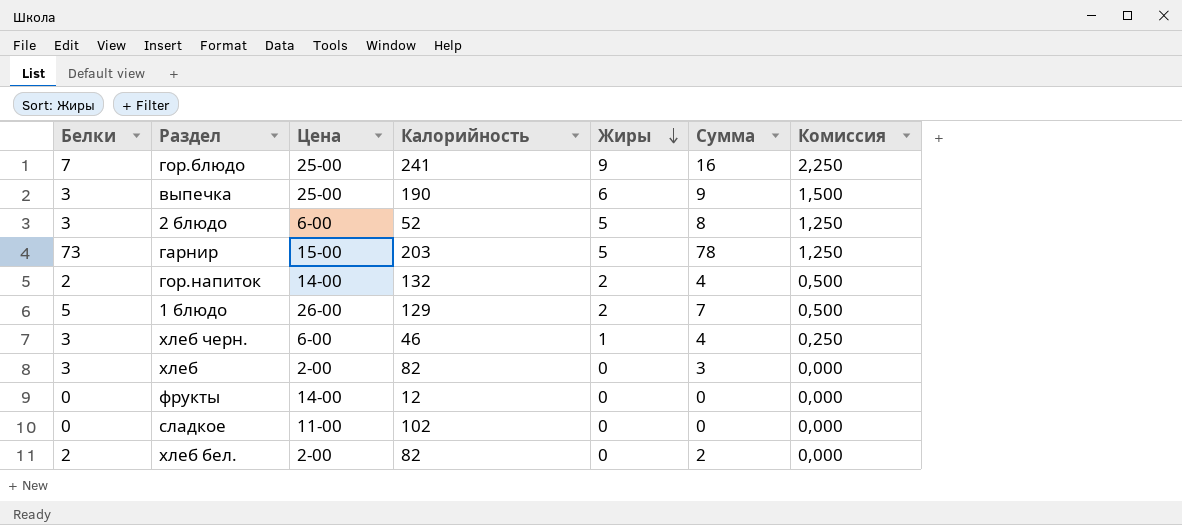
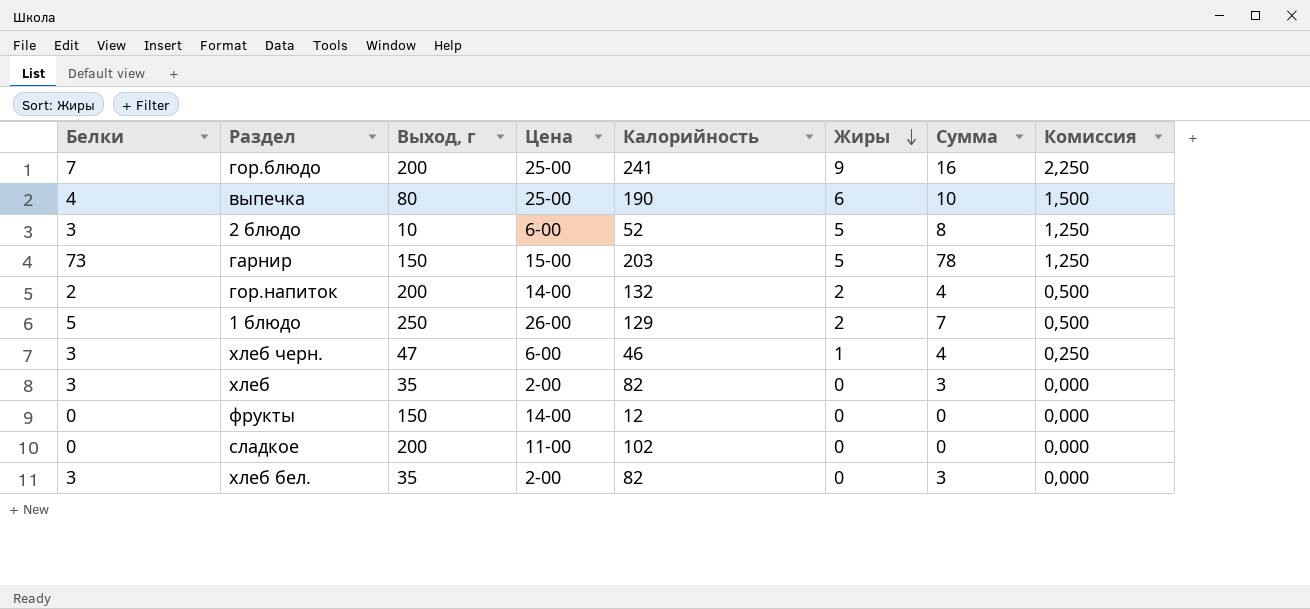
column Выход, г | position: none -> 3
выпечка | Белки: 3 -> 4
выпечка | Сумма: 9 -> 10
хлеб бел. | Белки: 2 -> 3
хлеб бел. | Сумма: 2 -> 3

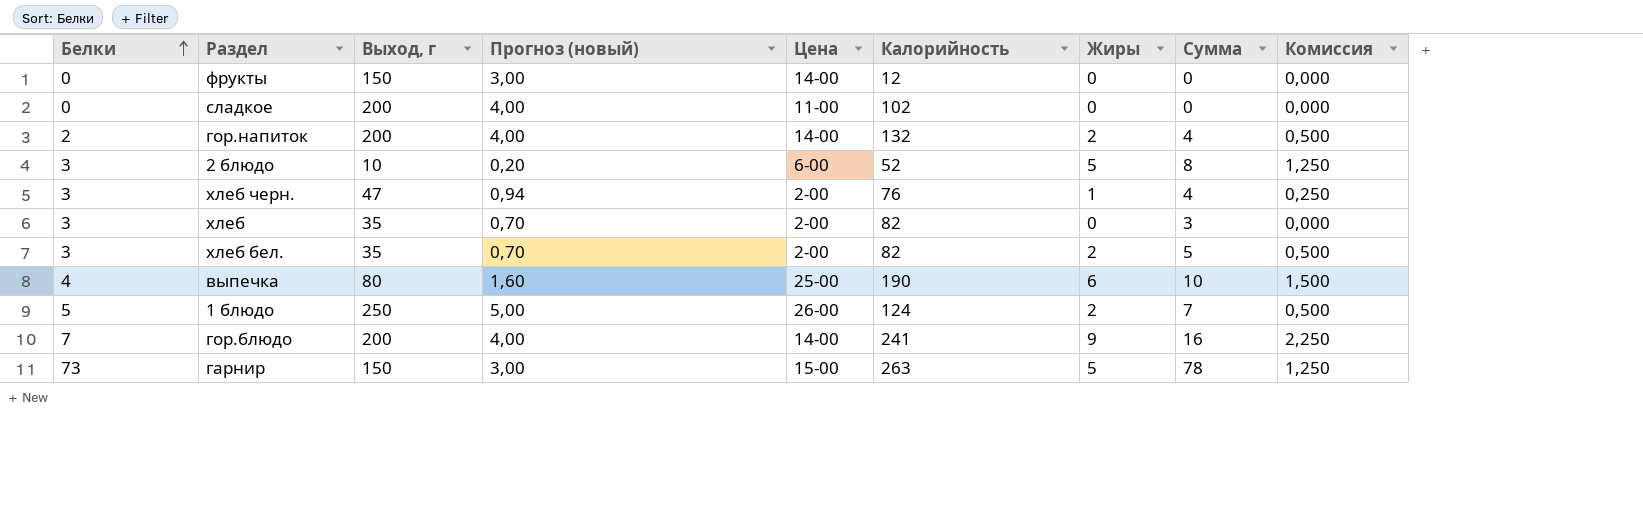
row order: Жиры descending -> Белки ascending
column Прогноз (новый) | formula: none -> [Выход, г] * 0,02
хлеб черн. | Цена: 6-00 -> 2-00
хлеб черн. | Калорийность: 46 -> 76
хлеб бел. | Жиры: 0 -> 2
хлеб бел. | Сумма: 3 -> 5
хлеб бел. | Комиссия: 0,000 -> 0,500
1 блюдо | Калорийность: 129 -> 124
гор.блюдо | Цена: 25-00 -> 14-00
гарнир | Калорийность: 203 -> 263

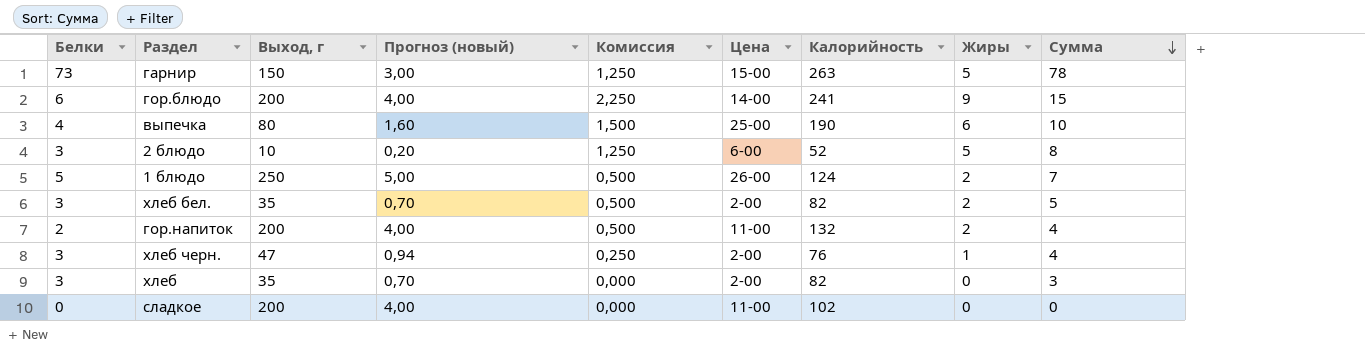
row order: Белки ascending -> Сумма descending
column Комиссия | position: 9 -> 5
row фрукты: 0 | 150 | 3,00 | 14-00 | 12 | 0 | 0 | 0,000 -> none
гор.блюдо | Белки: 7 -> 6
гор.блюдо | Сумма: 16 -> 15
гор.напиток | Цена: 14-00 -> 11-00

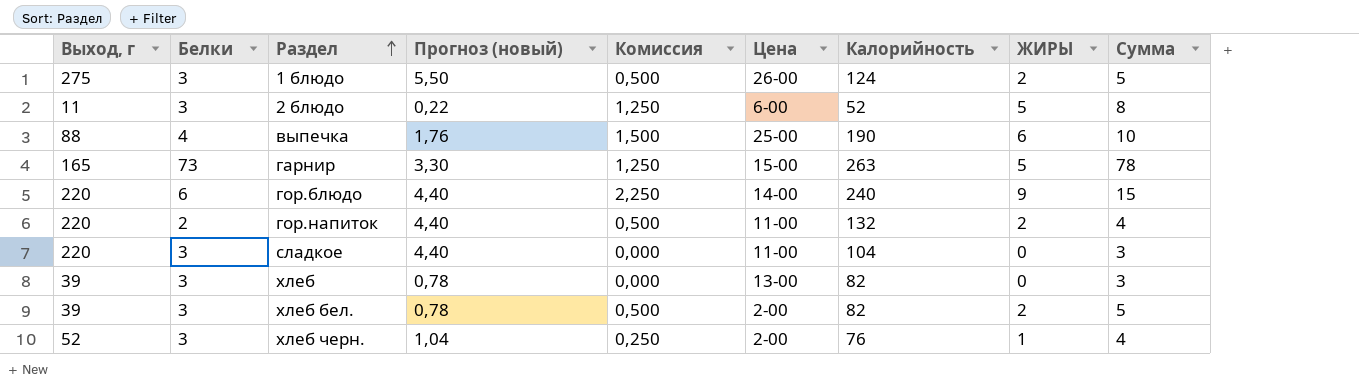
row order: Сумма descending -> Раздел ascending
column Выход, г | position: 3 -> 1
column name: Жиры -> ЖИРЫ
1 блюдо | Выход, г: 250 -> 275
1 блюдо | Белки: 5 -> 3
1 блюдо | Прогноз (новый): 5,00 -> 5,50
1 блюдо | Сумма: 7 -> 5
2 блюдо | Выход, г: 10 -> 11
2 блюдо | Прогноз (новый): 0,20 -> 0,22
выпечка | Выход, г: 80 -> 88
выпечка | Прогноз (новый): 1,60 -> 1,76
гарнир | Выход, г: 150 -> 165
гарнир | Прогноз (новый): 3,00 -> 3,30
гор.блюдо | Выход, г: 200 -> 220
гор.блюдо | Прогноз (новый): 4,00 -> 4,40
гор.блюдо | Калорийность: 241 -> 240
гор.напиток | Выход, г: 200 -> 220
гор.напиток | Прогноз (новый): 4,00 -> 4,40
сладкое | Выход, г: 200 -> 220
сладкое | Белки: 0 -> 3
сладкое | Прогноз (новый): 4,00 -> 4,40
сладкое | Калорийность: 102 -> 104
сладкое | Сумма: 0 -> 3
хлеб | Выход, г: 35 -> 39
хлеб | Прогноз (новый): 0,70 -> 0,78
хлеб | Цена: 2-00 -> 13-00
хлеб бел. | Выход, г: 35 -> 39
хлеб бел. | Прогноз (новый): 0,70 -> 0,78
хлеб черн. | Выход, г: 47 -> 52
хлеб черн. | Прогноз (новый): 0,94 -> 1,04

